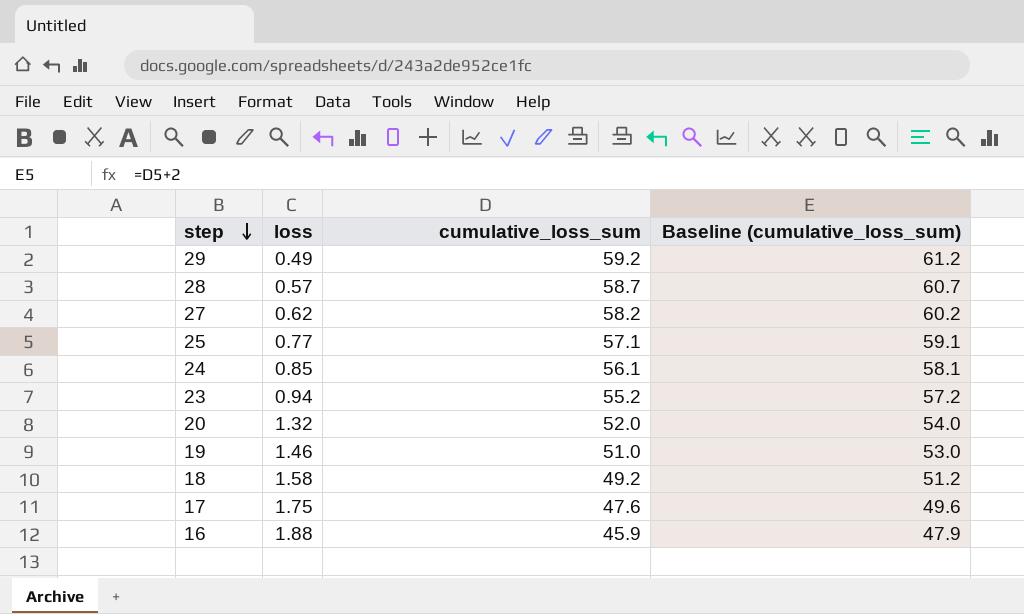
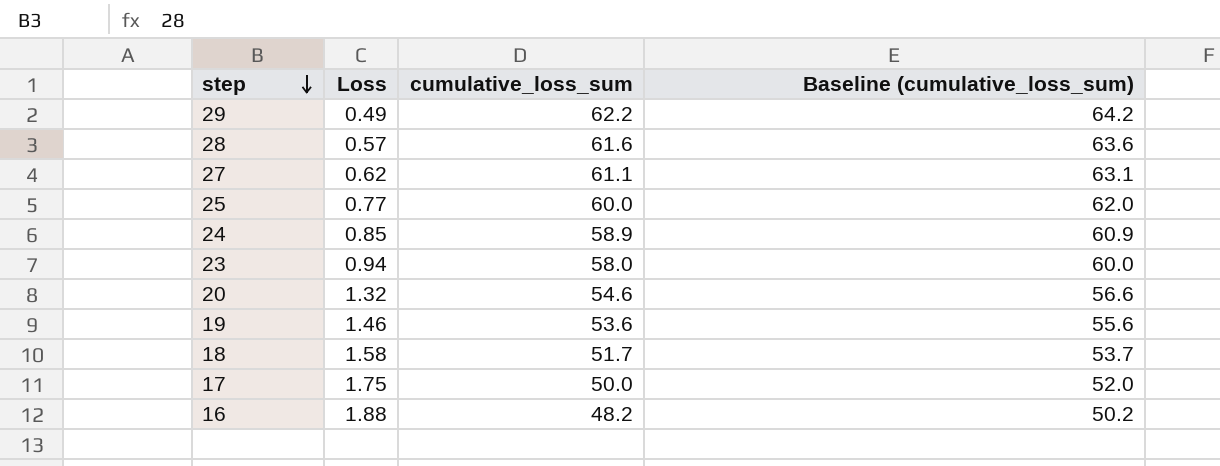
column name: loss -> Loss
29 | cumulative_loss_sum: 59.2 -> 62.2
29 | Baseline (cumulative_loss_sum): 61.2 -> 64.2
28 | cumulative_loss_sum: 58.7 -> 61.6
28 | Baseline (cumulative_loss_sum): 60.7 -> 63.6
27 | cumulative_loss_sum: 58.2 -> 61.1
27 | Baseline (cumulative_loss_sum): 60.2 -> 63.1
25 | cumulative_loss_sum: 57.1 -> 60.0
25 | Baseline (cumulative_loss_sum): 59.1 -> 62.0
24 | cumulative_loss_sum: 56.1 -> 58.9
24 | Baseline (cumulative_loss_sum): 58.1 -> 60.9
23 | cumulative_loss_sum: 55.2 -> 58.0
23 | Baseline (cumulative_loss_sum): 57.2 -> 60.0
20 | cumulative_loss_sum: 52.0 -> 54.6
20 | Baseline (cumulative_loss_sum): 54.0 -> 56.6
19 | cumulative_loss_sum: 51.0 -> 53.6
19 | Baseline (cumulative_loss_sum): 53.0 -> 55.6
18 | cumulative_loss_sum: 49.2 -> 51.7
18 | Baseline (cumulative_loss_sum): 51.2 -> 53.7
17 | cumulative_loss_sum: 47.6 -> 50.0
17 | Baseline (cumulative_loss_sum): 49.6 -> 52.0
16 | cumulative_loss_sum: 45.9 -> 48.2
16 | Baseline (cumulative_loss_sum): 47.9 -> 50.2

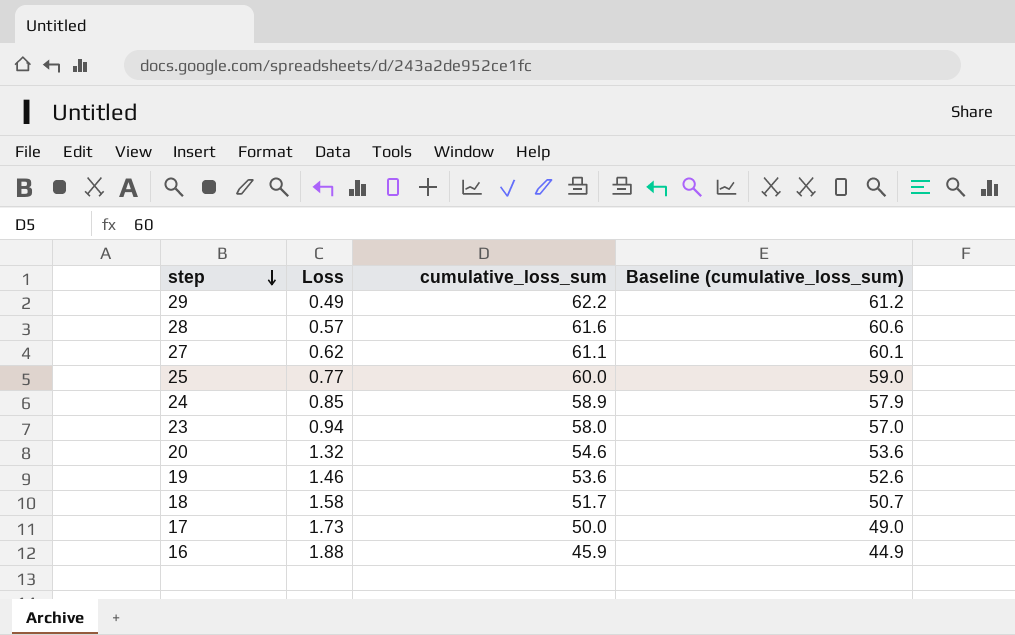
column Baseline (cumulative_loss_sum) | formula: [cumulative_loss_sum] + 2 -> [cumulative_loss_sum] - 1
17 | Loss: 1.75 -> 1.73
16 | cumulative_loss_sum: 48.2 -> 45.9

